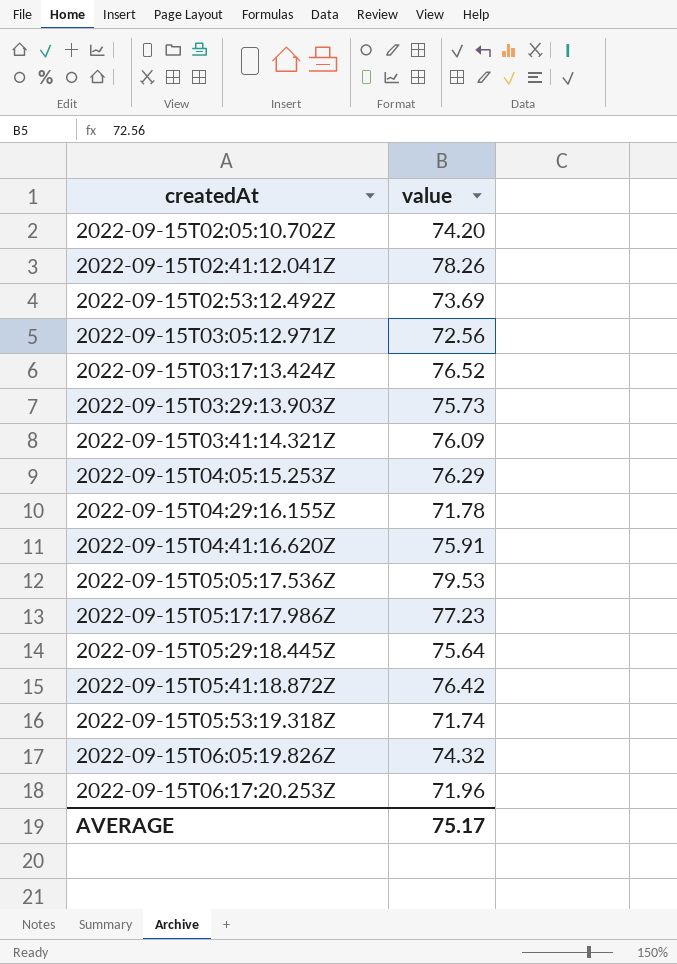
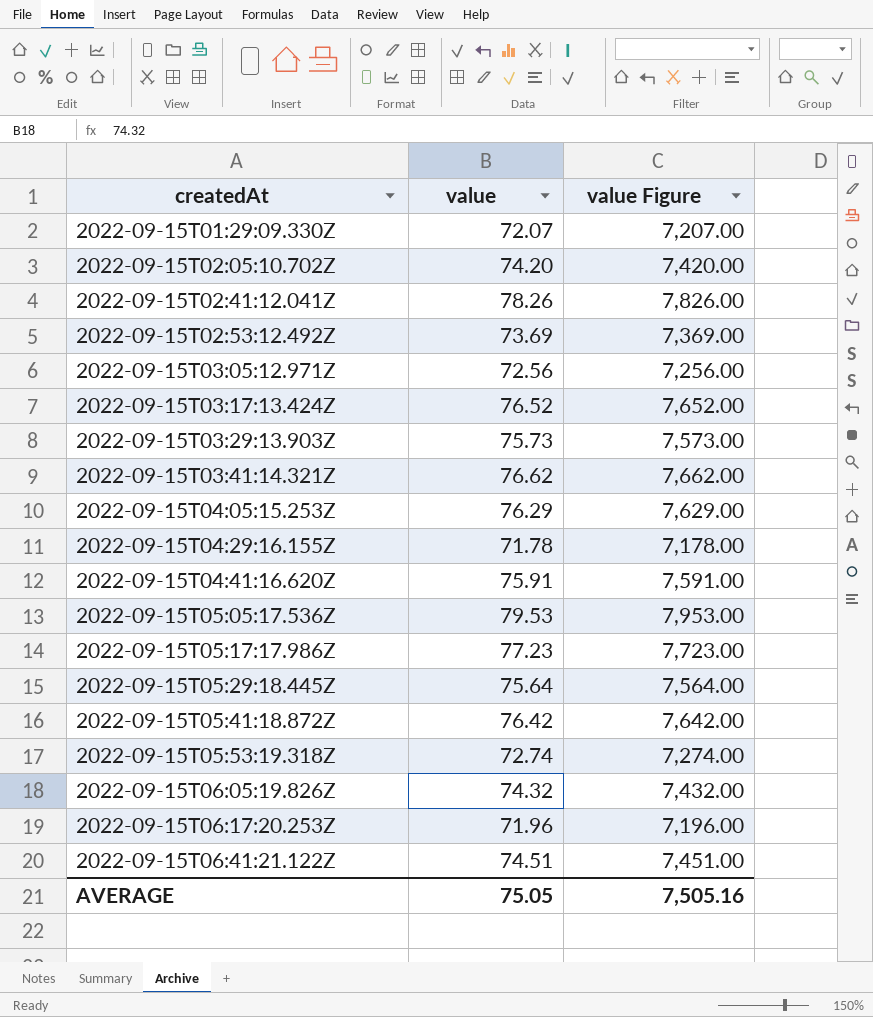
column value Figure | formula: none -> [value] * 100
row 2022-09-15T01:29:09.330Z: none -> 72.07 | 7,207.00
2022-09-15T03:41:14.321Z | value: 76.09 -> 76.62
2022-09-15T05:53:19.318Z | value: 71.74 -> 72.74
row 2022-09-15T06:41:21.122Z: none -> 74.51 | 7,451.00
AVERAGE | value: 75.17 -> 75.05

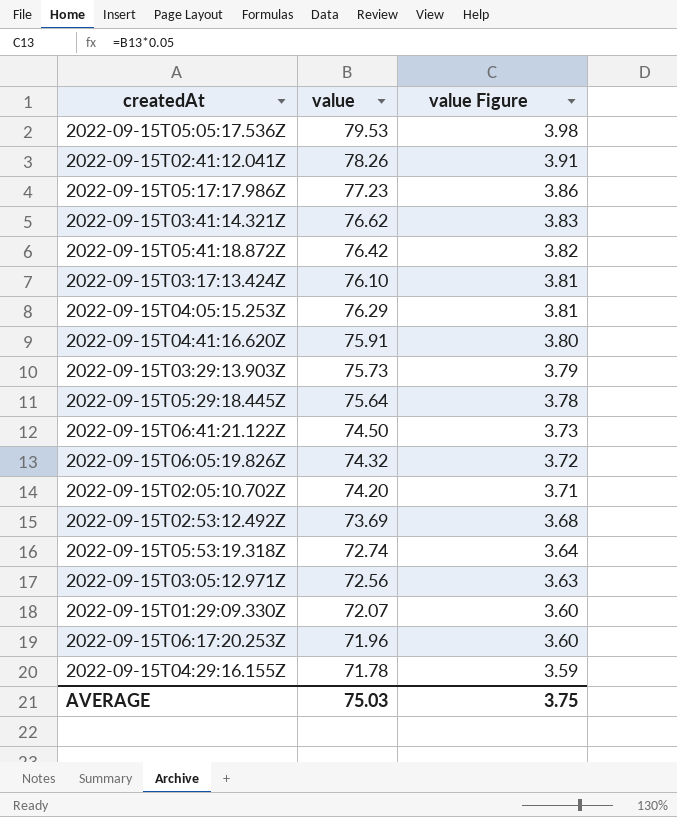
row order: createdAt ascending -> value Figure descending
column value Figure | formula: [value] * 100 -> [value] * 0.05
2022-09-15T03:17:13.424Z | value: 76.52 -> 76.10
2022-09-15T06:41:21.122Z | value: 74.51 -> 74.50
AVERAGE | value: 75.05 -> 75.03
AVERAGE | value Figure: 7,505.16 -> 3.75

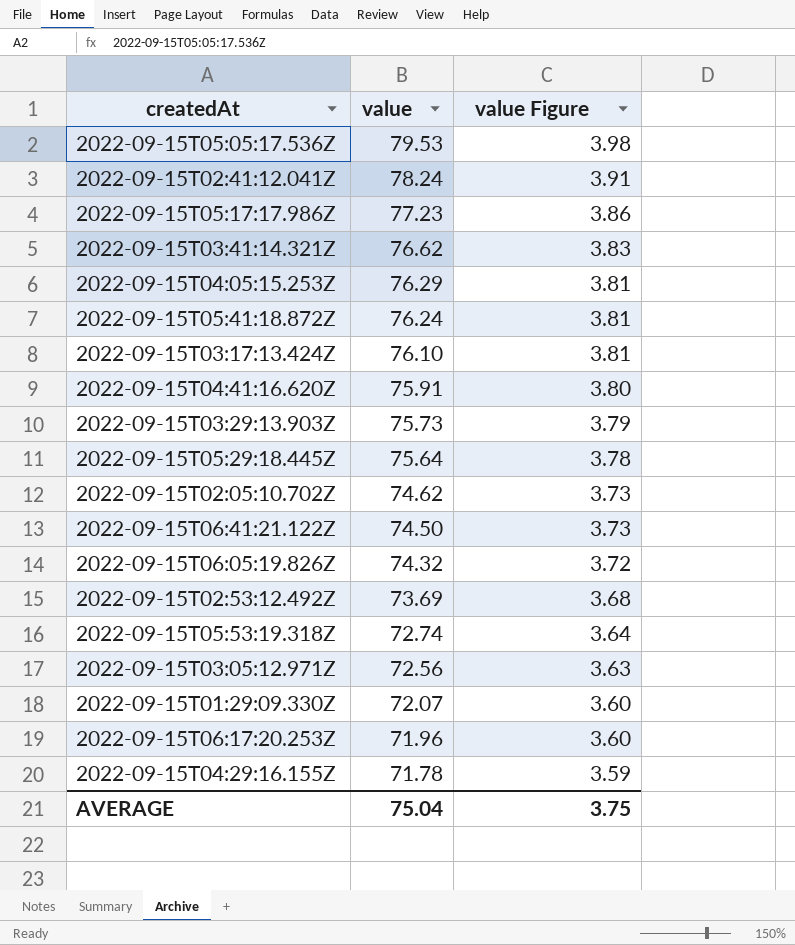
row order: value Figure descending -> value descending
2022-09-15T02:41:12.041Z | value: 78.26 -> 78.24
2022-09-15T05:41:18.872Z | value: 76.42 -> 76.24
2022-09-15T05:41:18.872Z | value Figure: 3.82 -> 3.81
2022-09-15T02:05:10.702Z | value: 74.20 -> 74.62
2022-09-15T02:05:10.702Z | value Figure: 3.71 -> 3.73
AVERAGE | value: 75.03 -> 75.04

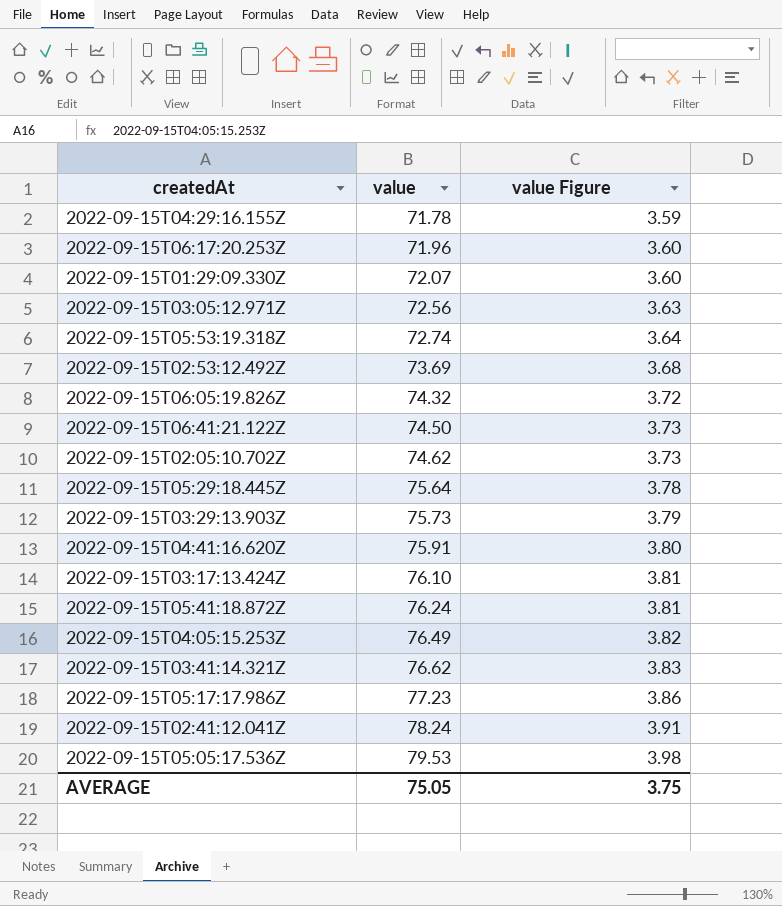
row order: value descending -> value ascending
2022-09-15T04:05:15.253Z | value: 76.29 -> 76.49
2022-09-15T04:05:15.253Z | value Figure: 3.81 -> 3.82
AVERAGE | value: 75.04 -> 75.05

